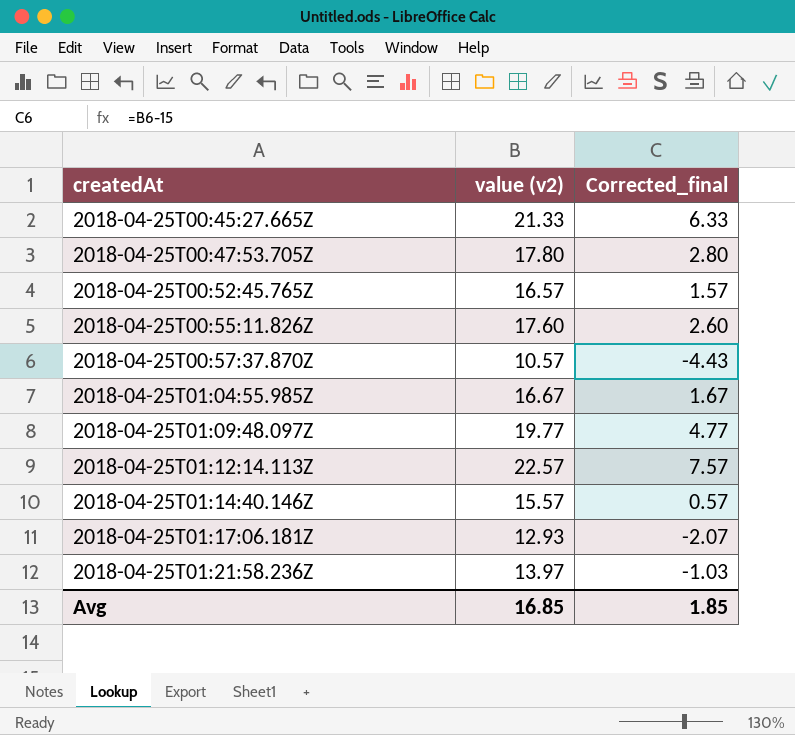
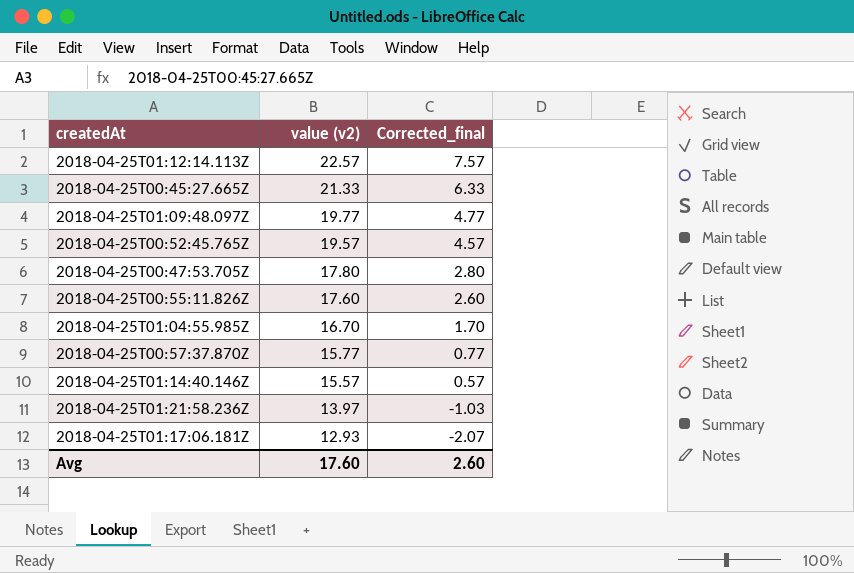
row order: createdAt ascending -> value (v2) descending
2018-04-25T00:52:45.765Z | value (v2): 16.57 -> 19.57
2018-04-25T00:52:45.765Z | Corrected_final: 1.57 -> 4.57
2018-04-25T01:04:55.985Z | value (v2): 16.67 -> 16.70
2018-04-25T01:04:55.985Z | Corrected_final: 1.67 -> 1.70
2018-04-25T00:57:37.870Z | value (v2): 10.57 -> 15.77
2018-04-25T00:57:37.870Z | Corrected_final: -4.43 -> 0.77
Avg | value (v2): 16.85 -> 17.60
Avg | Corrected_final: 1.85 -> 2.60

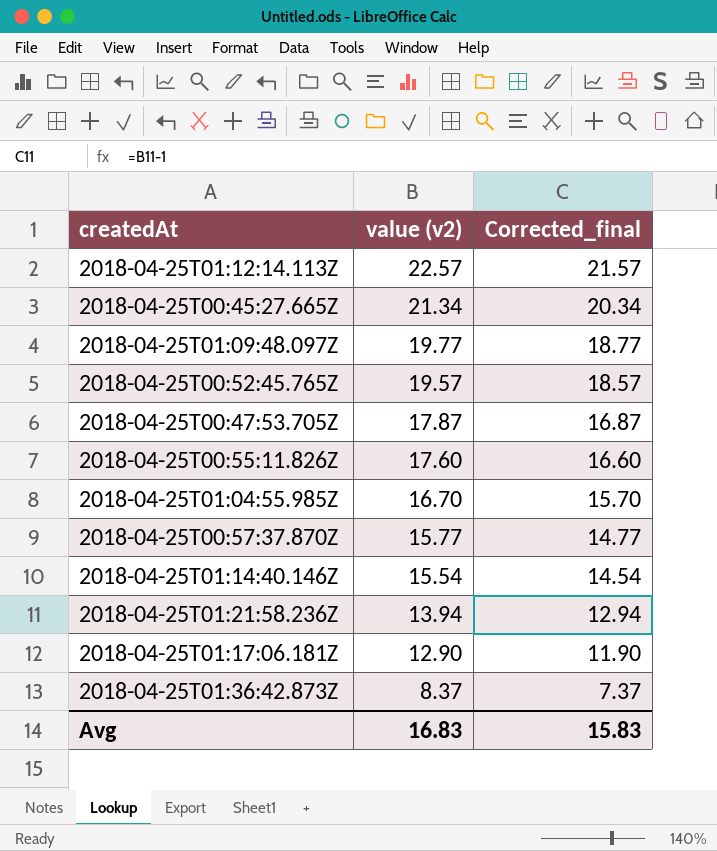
column Corrected_final | formula: [value (v2)] - 15 -> [value (v2)] - 1
2018-04-25T00:45:27.665Z | value (v2): 21.33 -> 21.34
2018-04-25T00:47:53.705Z | value (v2): 17.80 -> 17.87
2018-04-25T01:14:40.146Z | value (v2): 15.57 -> 15.54
2018-04-25T01:21:58.236Z | value (v2): 13.97 -> 13.94
2018-04-25T01:17:06.181Z | value (v2): 12.93 -> 12.90
row 2018-04-25T01:36:42.873Z: none -> 8.37 | 7.37
Avg | value (v2): 17.60 -> 16.83
Avg | Corrected_final: 2.60 -> 15.83

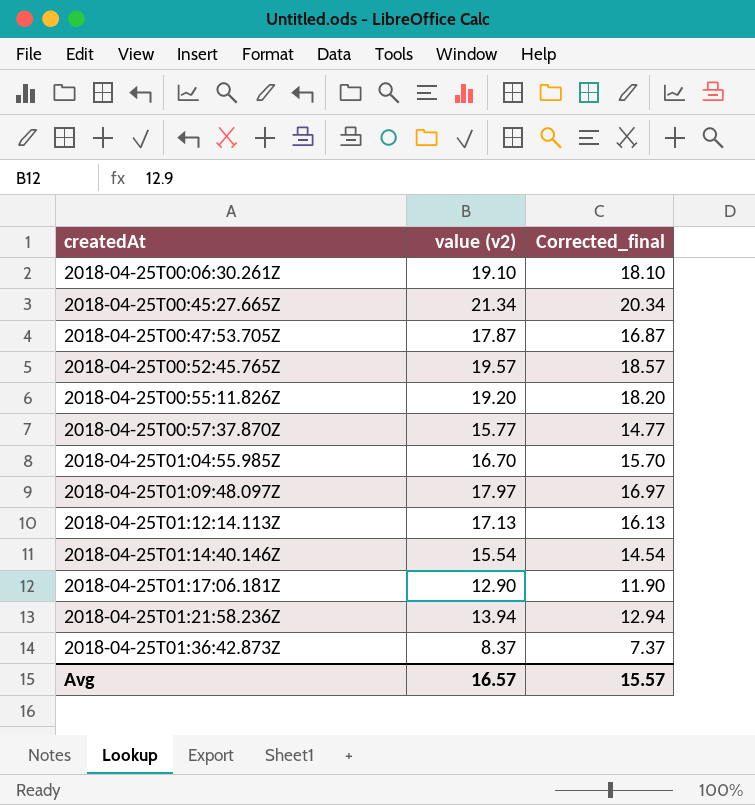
row order: value (v2) descending -> createdAt ascending
row 2018-04-25T00:06:30.261Z: none -> 19.10 | 18.10
2018-04-25T00:55:11.826Z | value (v2): 17.60 -> 19.20
2018-04-25T00:55:11.826Z | Corrected_final: 16.60 -> 18.20
2018-04-25T01:09:48.097Z | value (v2): 19.77 -> 17.97
2018-04-25T01:09:48.097Z | Corrected_final: 18.77 -> 16.97
2018-04-25T01:12:14.113Z | value (v2): 22.57 -> 17.13
2018-04-25T01:12:14.113Z | Corrected_final: 21.57 -> 16.13
Avg | value (v2): 16.83 -> 16.57
Avg | Corrected_final: 15.83 -> 15.57

